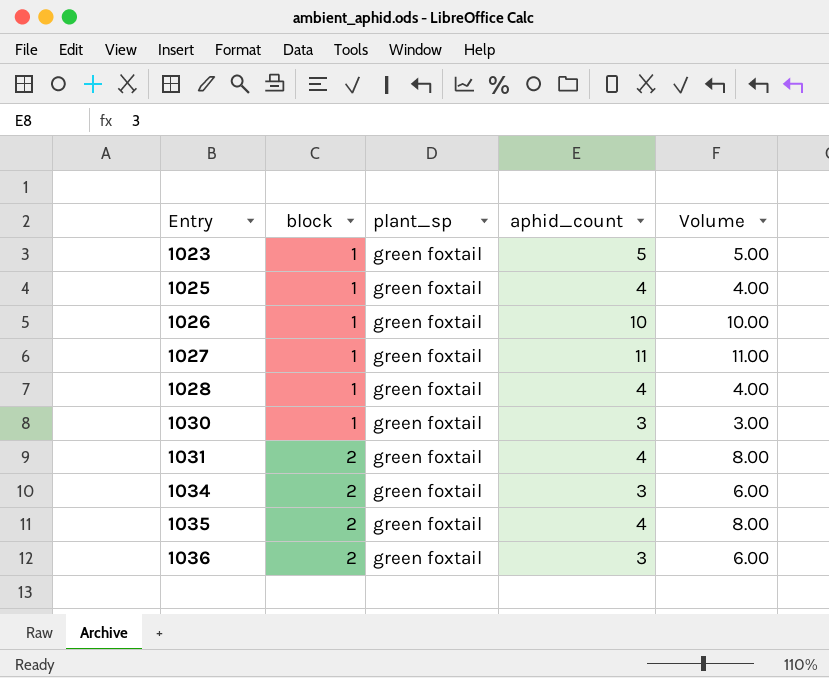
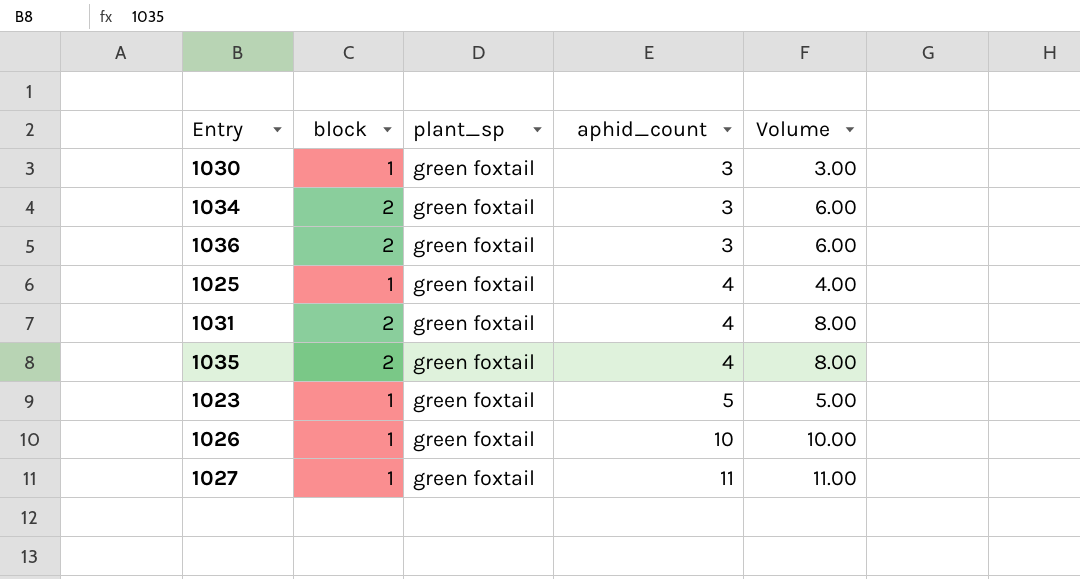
row order: Entry ascending -> aphid_count ascending
row 1028: 1 | green foxtail | 4 | 4.00 -> none

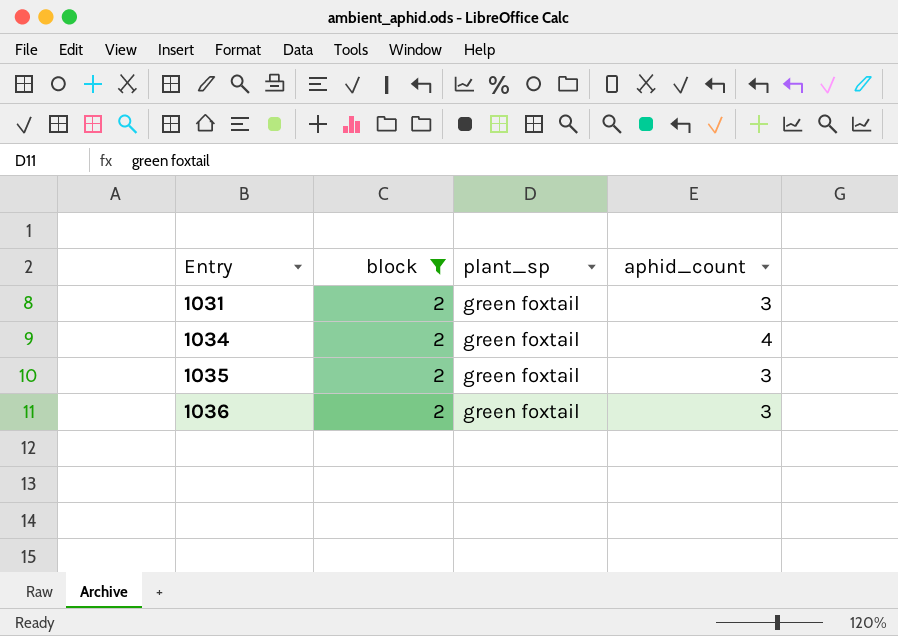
filter: none -> block = 2
row order: aphid_count ascending -> Entry ascending
column Volume | formula: [block] * [aphid_count] -> none
1031 | aphid_count: 4 -> 3
1034 | aphid_count: 3 -> 4
1035 | aphid_count: 4 -> 3

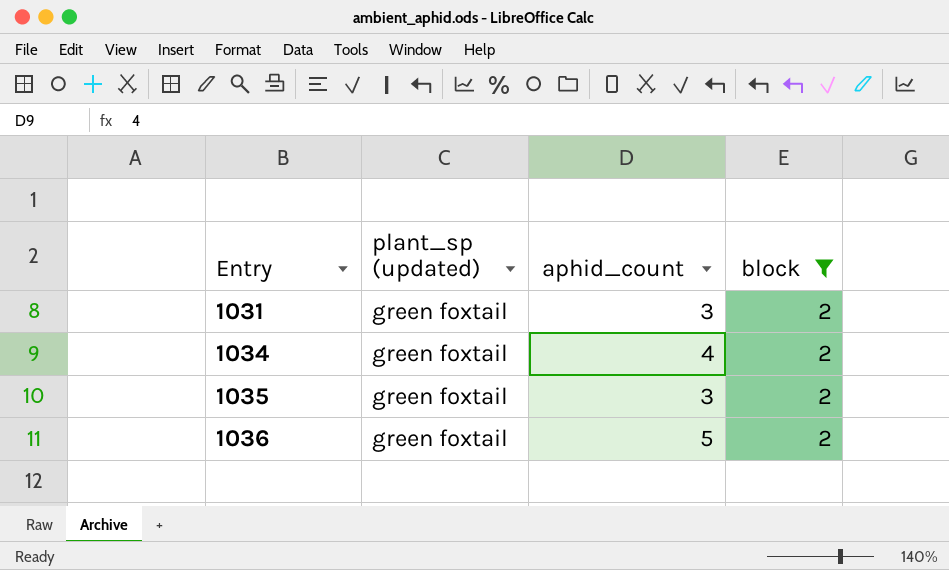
column name: plant_sp -> plant_sp (updated)
column block | position: 2 -> 4
1036 | aphid_count: 3 -> 5

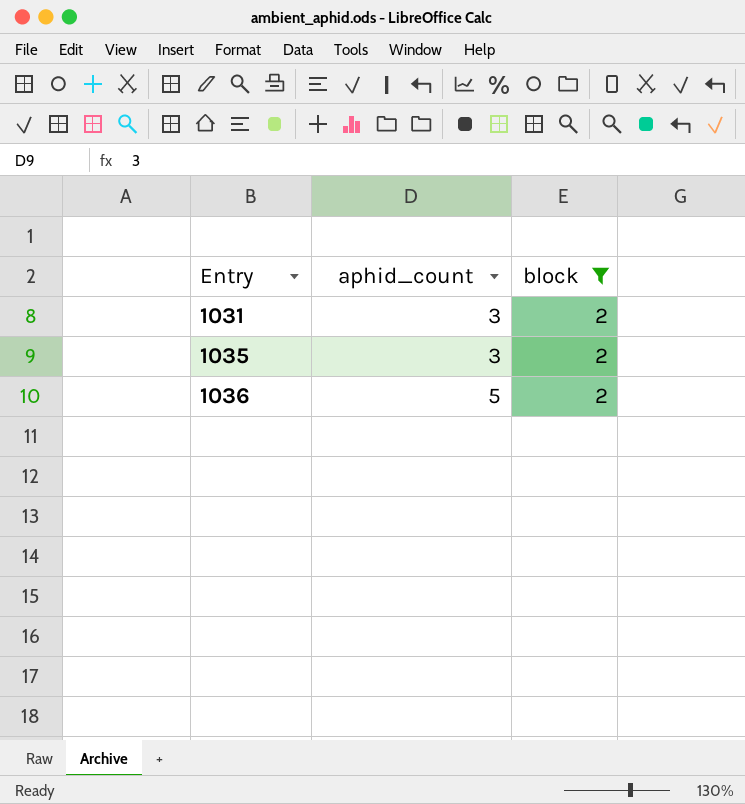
column plant_sp (updated) | position: 2 -> none
row 1034: green foxtail | 4 | 2 -> none

